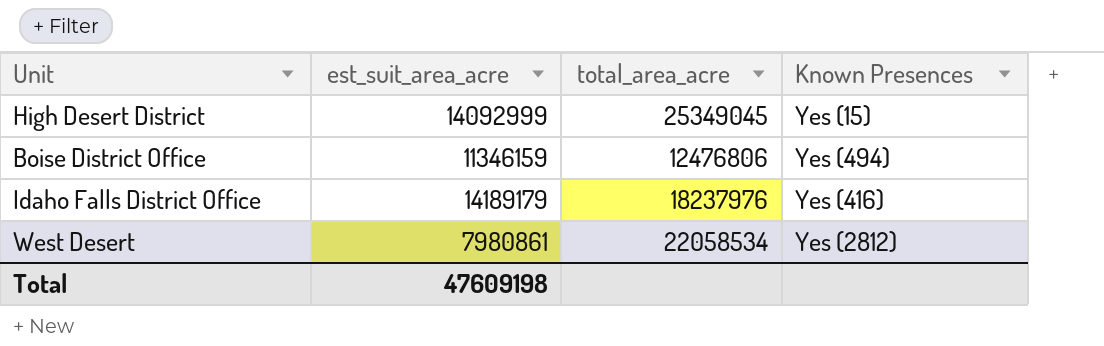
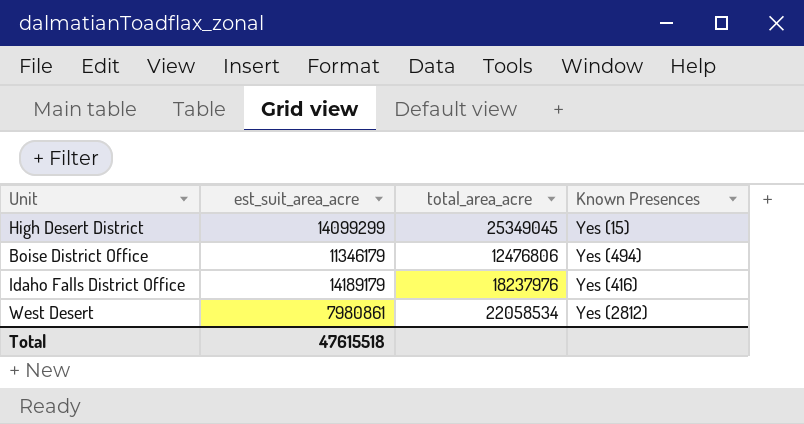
High Desert District | est_suit_area_acre: 14092999 -> 14099299
Boise District Office | est_suit_area_acre: 11346159 -> 11346179
Total | est_suit_area_acre: 47609198 -> 47615518

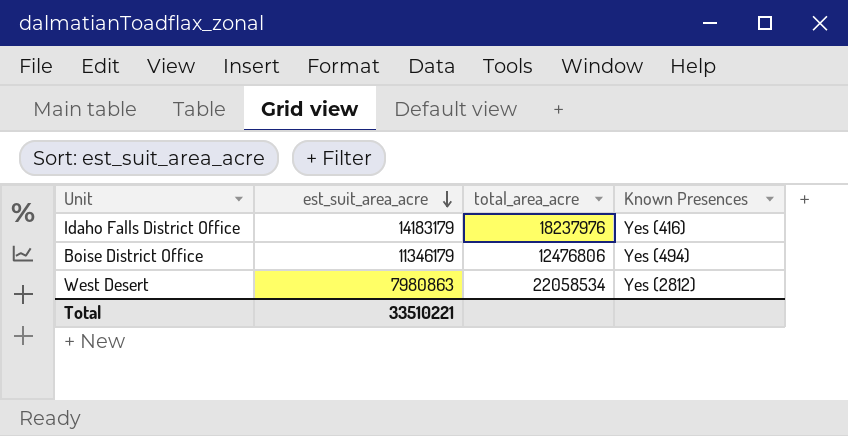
row order: none -> est_suit_area_acre descending
row High Desert District: 14099299 | 25349045 | Yes (15) -> none
Idaho Falls District Office | est_suit_area_acre: 14189179 -> 14183179
West Desert | est_suit_area_acre: 7980861 -> 7980863
Total | est_suit_area_acre: 47615518 -> 33510221

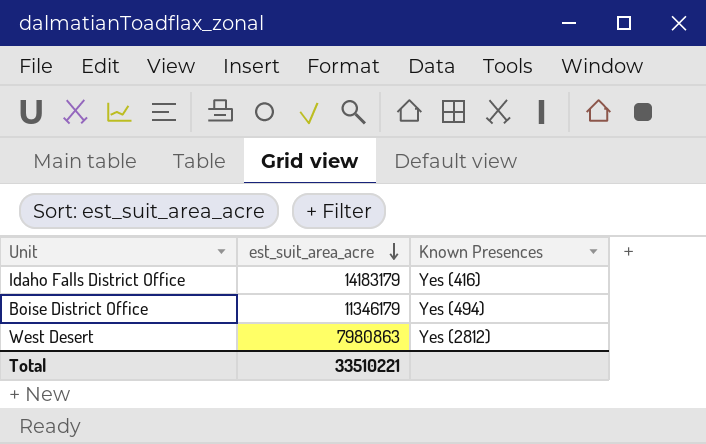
column total_area_acre | position: 3 -> none

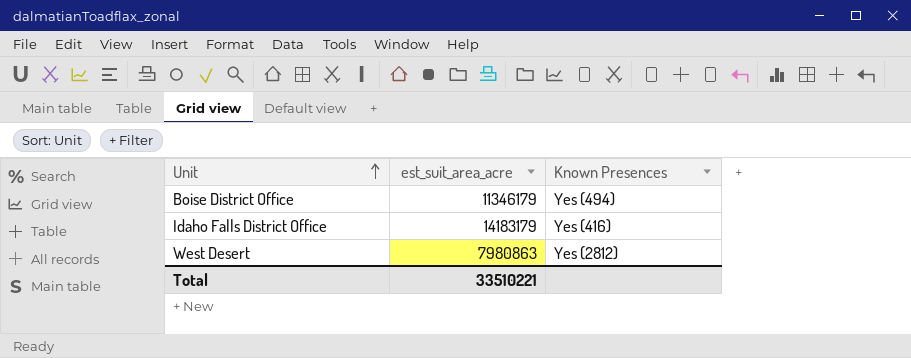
row order: est_suit_area_acre descending -> Unit ascending

